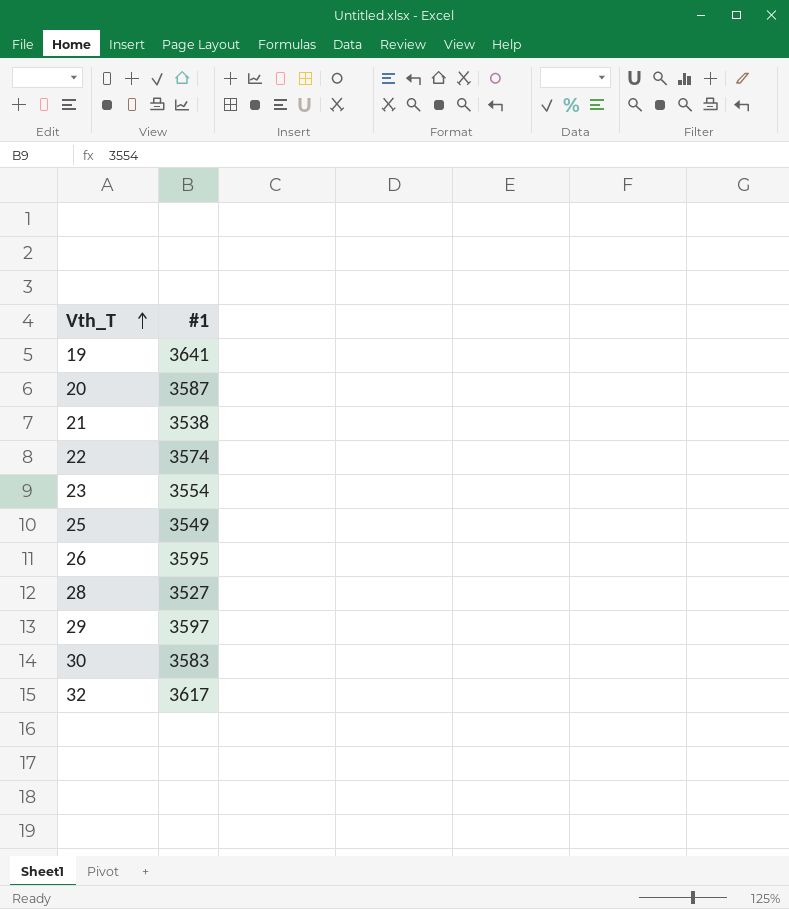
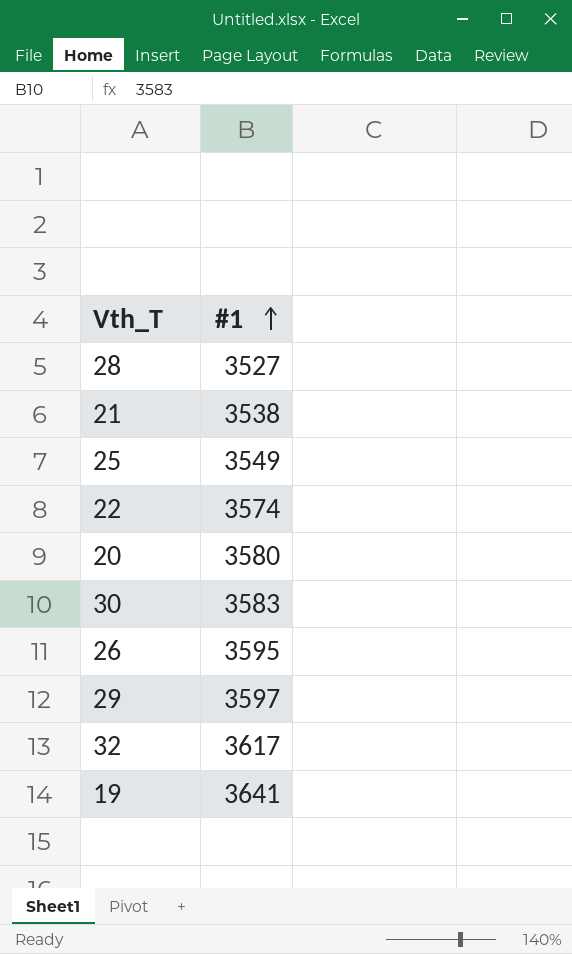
row order: Vth_T ascending -> #1 ascending
row 23: 3554 -> none
20 | #1: 3587 -> 3580

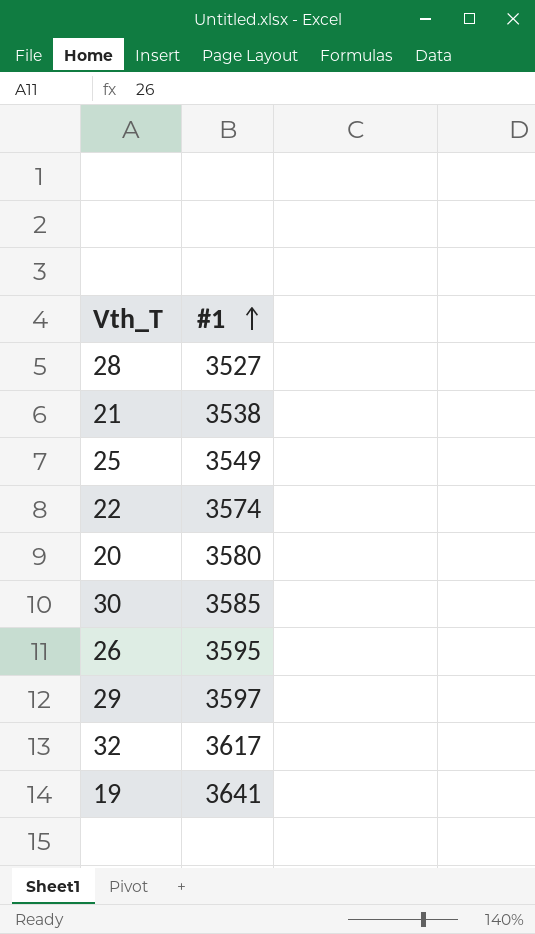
30 | #1: 3583 -> 3585

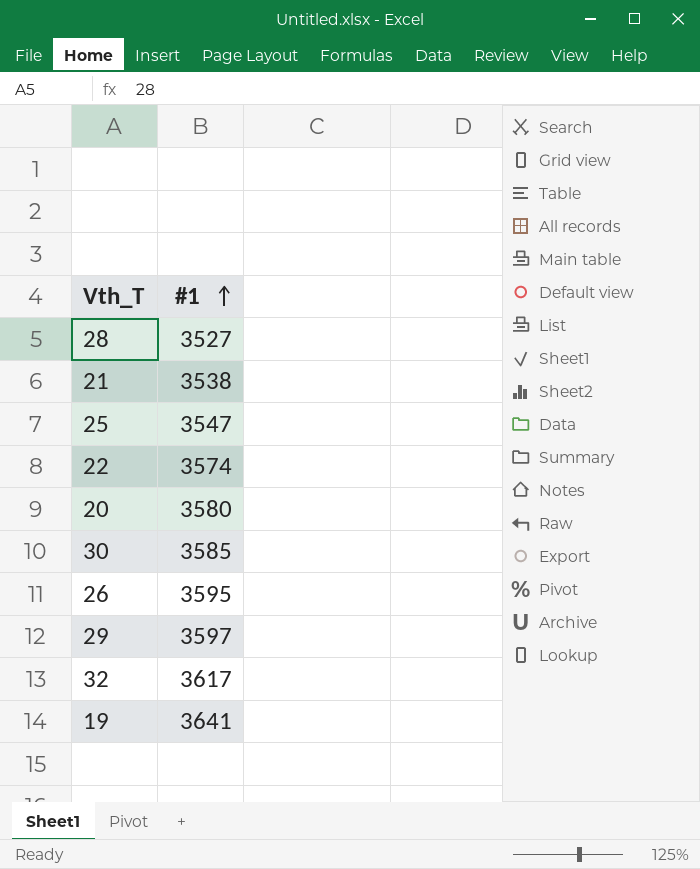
25 | #1: 3549 -> 3547

